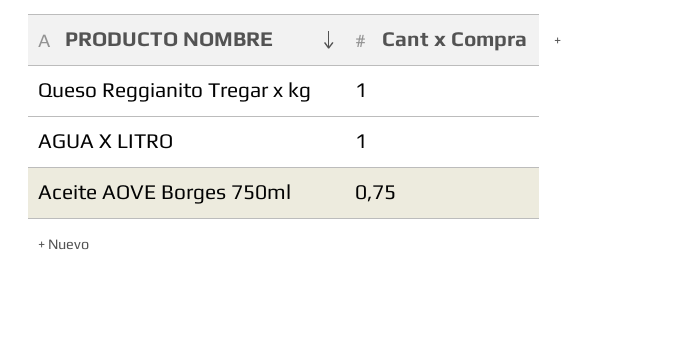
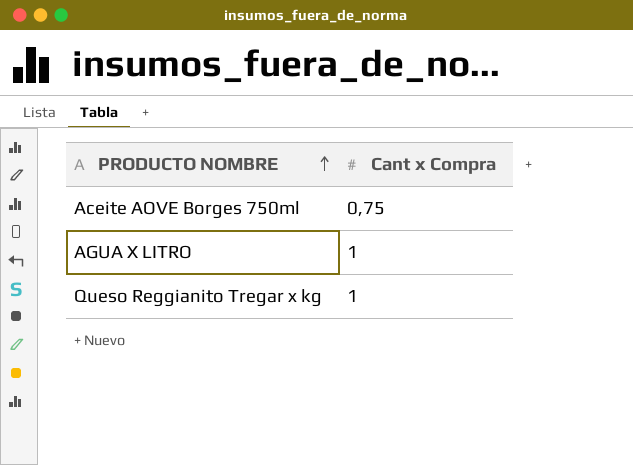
row order: PRODUCTO NOMBRE descending -> PRODUCTO NOMBRE ascending

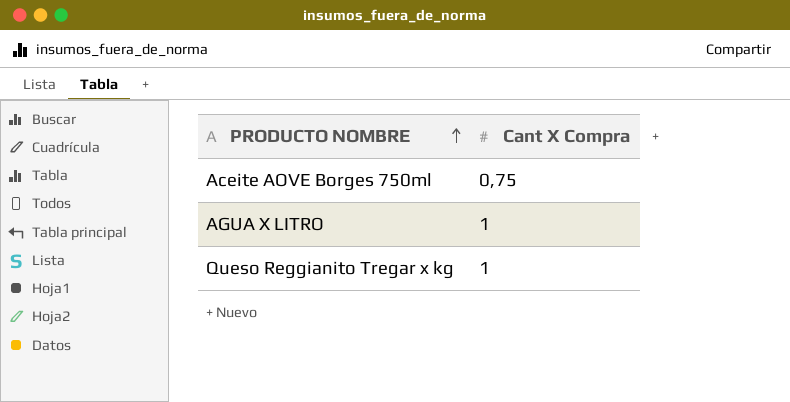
column name: Cant x Compra -> Cant X Compra

